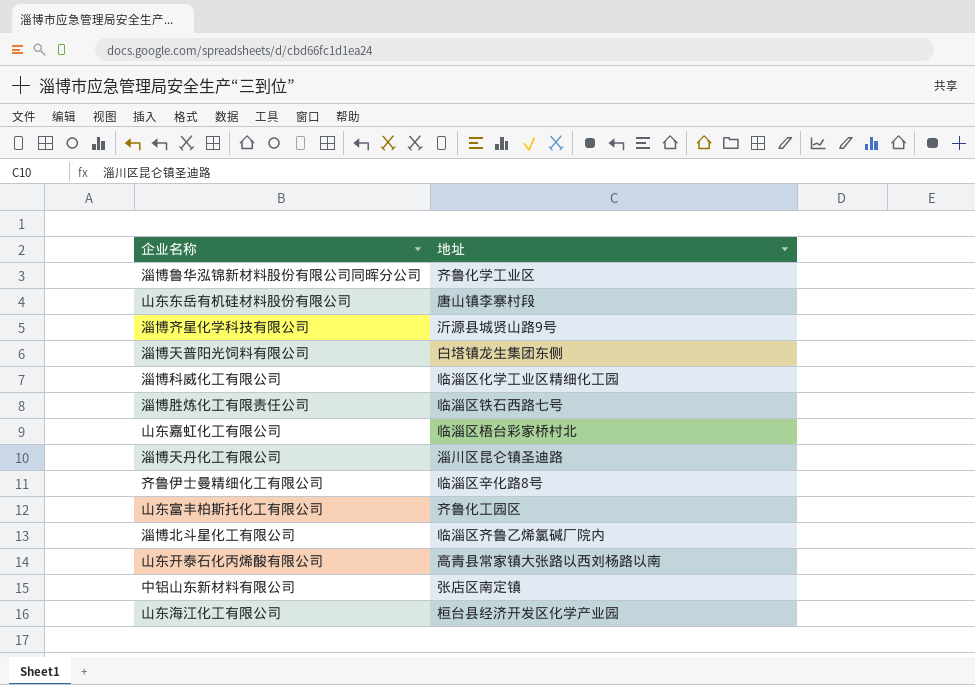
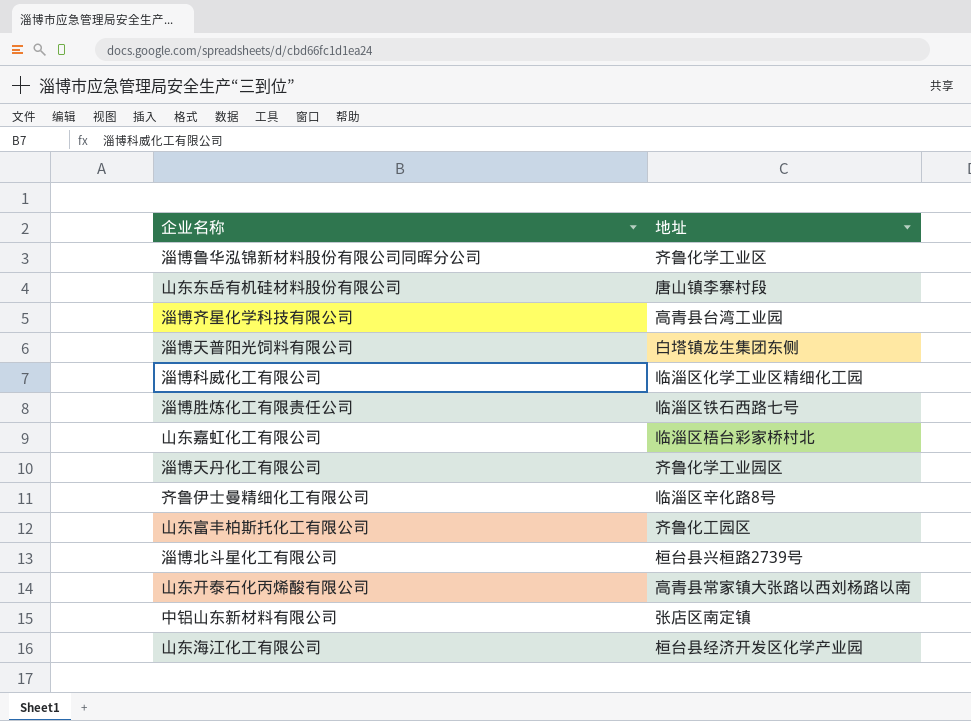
淄博齐星化学科技有限公司 | 地址: 沂源县城贤山路9号 -> 高青县台湾工业园
淄博天丹化工有限公司 | 地址: 淄川区昆仑镇圣迪路 -> 齐鲁化学工业园区
淄博北斗星化工有限公司 | 地址: 临淄区齐鲁乙烯氯碱厂院内 -> 桓台县兴桓路2739号

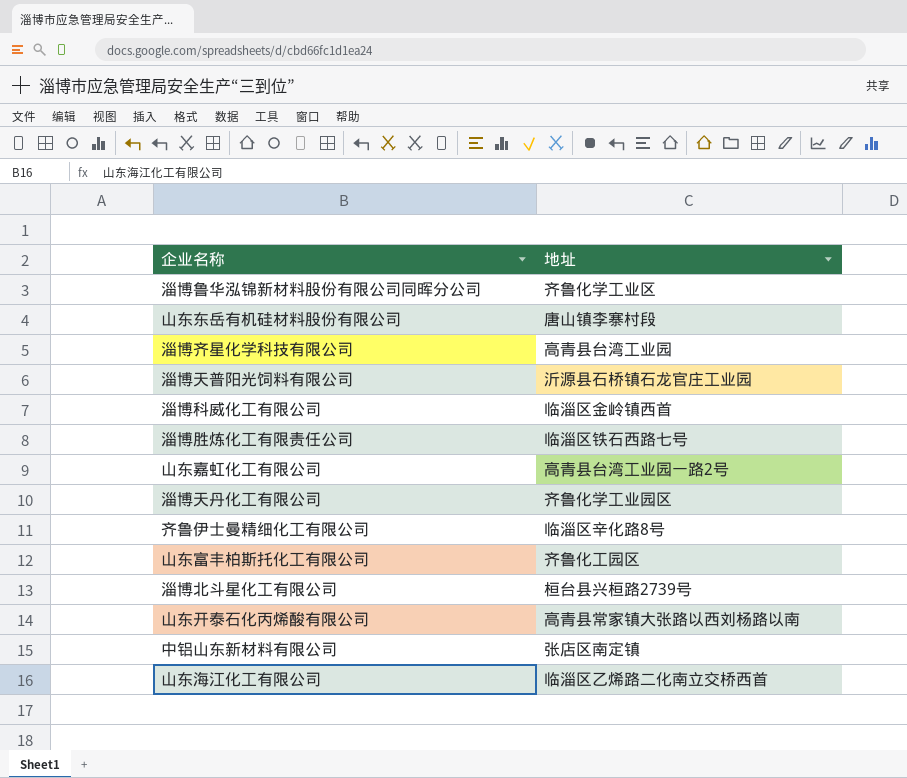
淄博天普阳光饲料有限公司 | 地址: 白塔镇龙生集团东侧 -> 沂源县石桥镇石龙官庄工业园
淄博科威化工有限公司 | 地址: 临淄区化学工业区精细化工园 -> 临淄区金岭镇西首
山东嘉虹化工有限公司 | 地址: 临淄区梧台彩家桥村北 -> 高青县台湾工业园一路2号
山东海江化工有限公司 | 地址: 桓台县经济开发区化学产业园 -> 临淄区乙烯路二化南立交桥西首

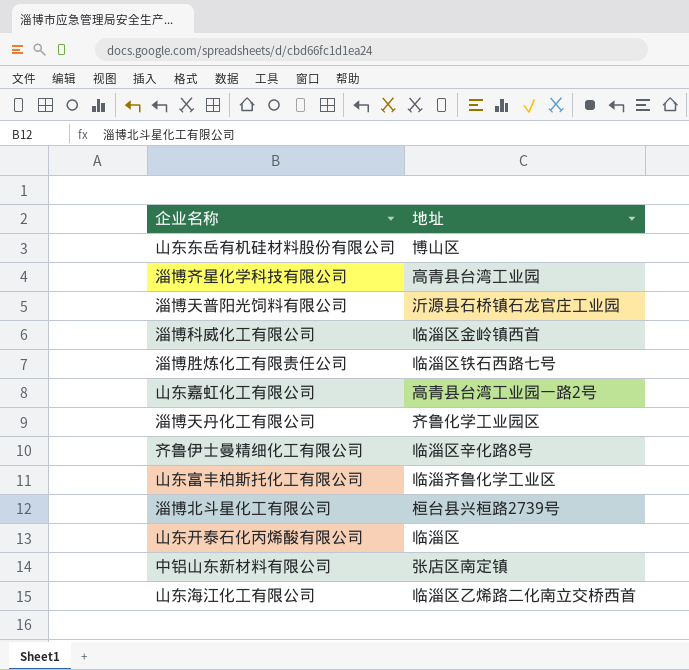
row 淄博鲁华泓锦新材料股份有限公司同晖分公司: 齐鲁化学工业区 -> none
山东东岳有机硅材料股份有限公司 | 地址: 唐山镇李寨村段 -> 博山区
山东富丰柏斯托化工有限公司 | 地址: 齐鲁化工园区 -> 临淄齐鲁化学工业区
山东开泰石化丙烯酸有限公司 | 地址: 高青县常家镇大张路以西刘杨路以南 -> 临淄区

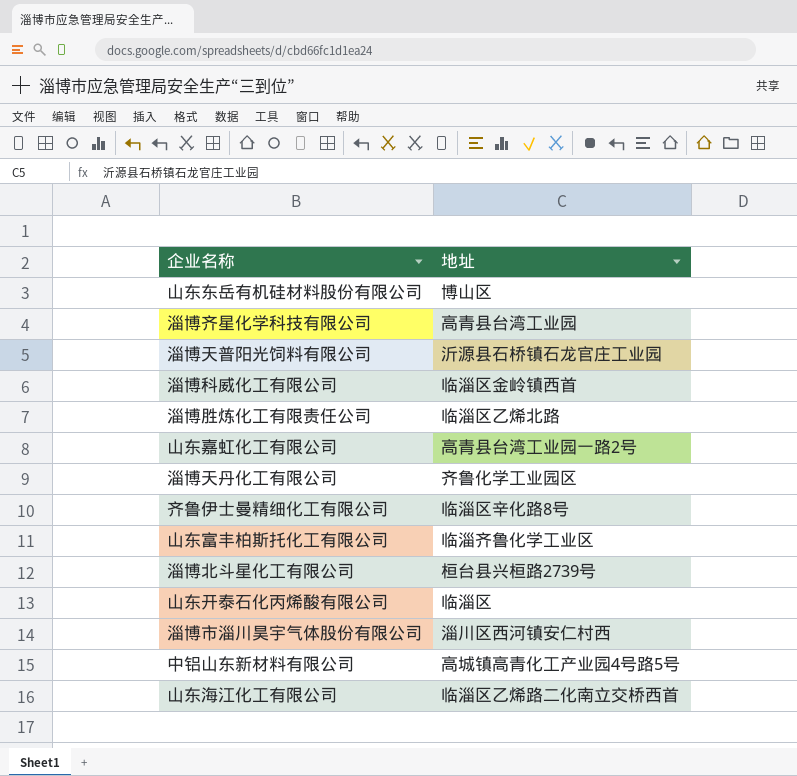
淄博胜炼化工有限责任公司 | 地址: 临淄区铁石西路七号 -> 临淄区乙烯北路
row 淄博市淄川昊宇气体股份有限公司: none -> 淄川区西河镇安仁村西
中铝山东新材料有限公司 | 地址: 张店区南定镇 -> 高城镇高青化工产业园4号路5号

